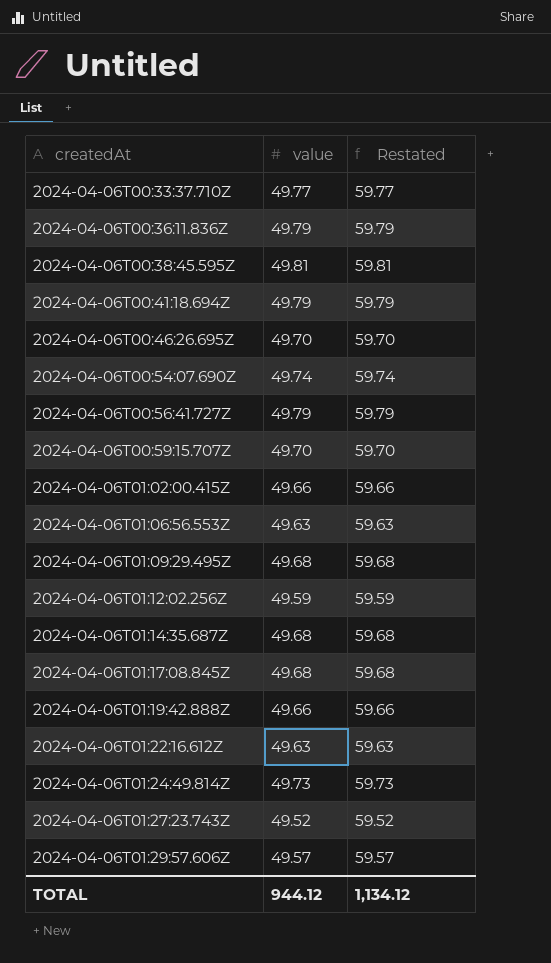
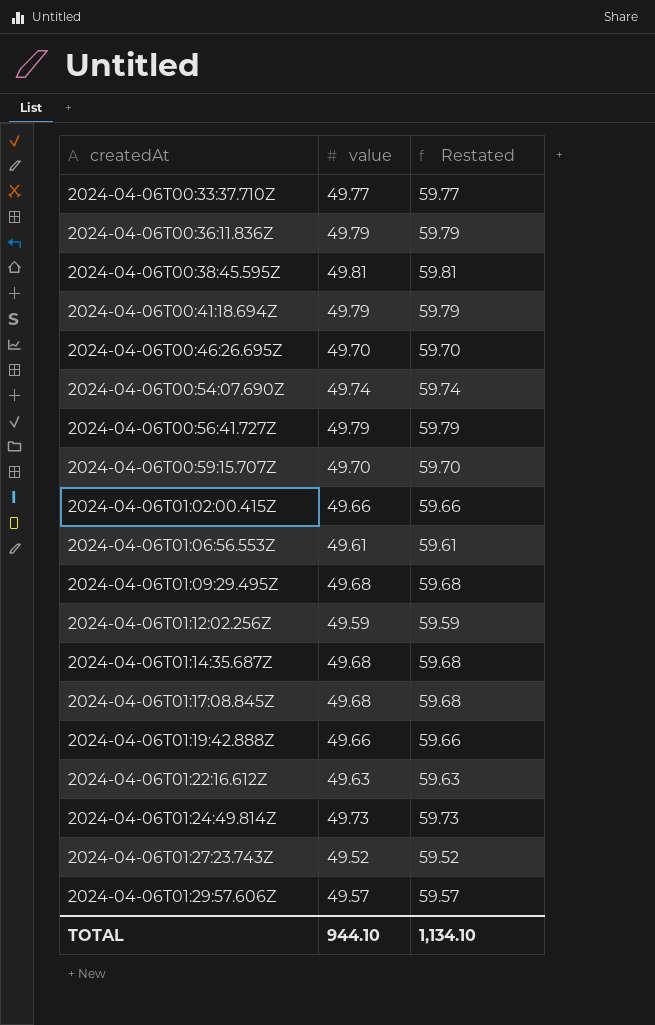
2024-04-06T01:06:56.553Z | value: 49.63 -> 49.61
2024-04-06T01:06:56.553Z | Restated: 59.63 -> 59.61
TOTAL | value: 944.12 -> 944.10
TOTAL | Restated: 1,134.12 -> 1,134.10

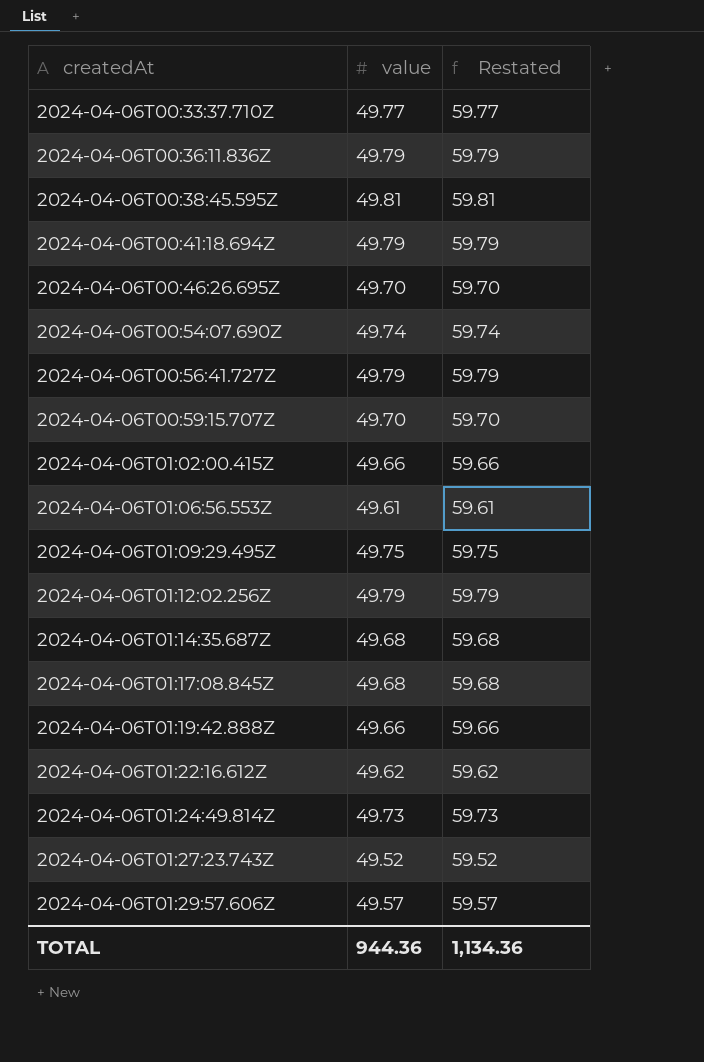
2024-04-06T01:09:29.495Z | value: 49.68 -> 49.75
2024-04-06T01:09:29.495Z | Restated: 59.68 -> 59.75
2024-04-06T01:12:02.256Z | value: 49.59 -> 49.79
2024-04-06T01:12:02.256Z | Restated: 59.59 -> 59.79
2024-04-06T01:22:16.612Z | value: 49.63 -> 49.62
2024-04-06T01:22:16.612Z | Restated: 59.63 -> 59.62
TOTAL | value: 944.10 -> 944.36
TOTAL | Restated: 1,134.10 -> 1,134.36

